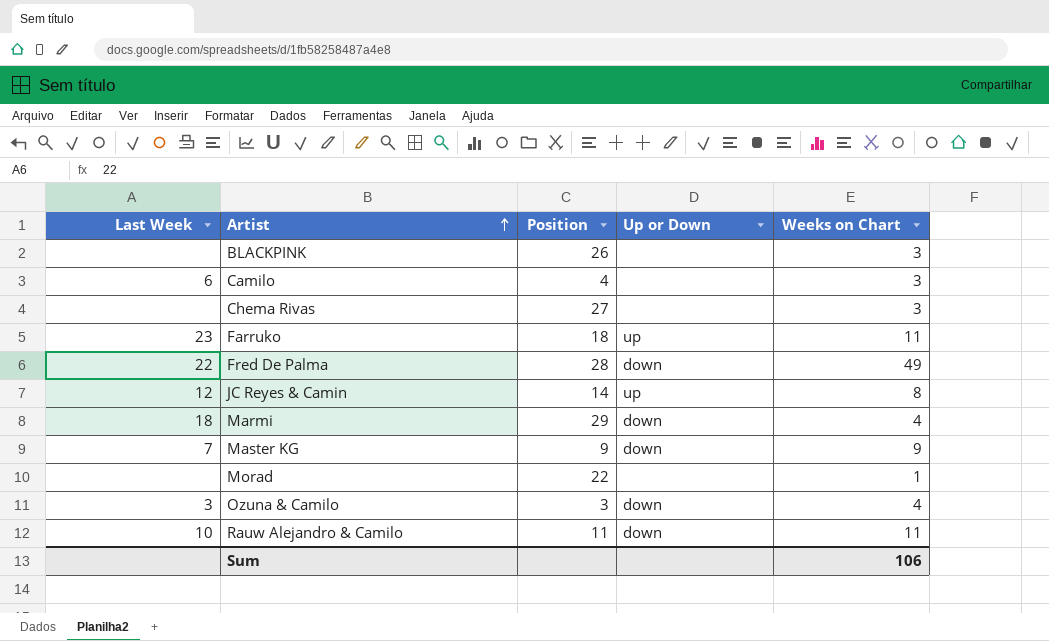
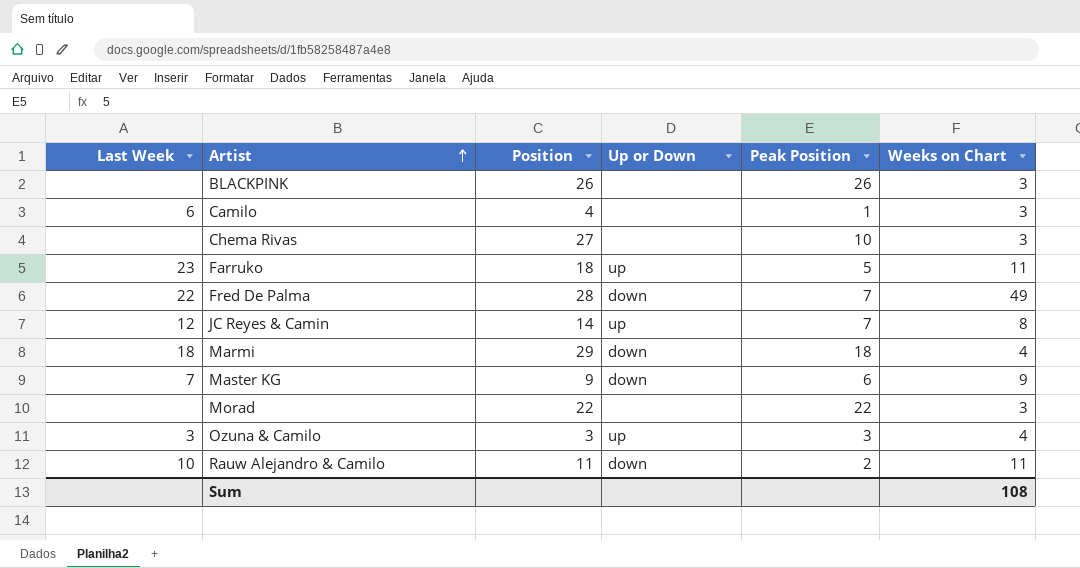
column Peak Position | position: none -> 5
Morad | Weeks on Chart: 1 -> 3
Ozuna & Camilo | Up or Down: down -> up
Sum | Weeks on Chart: 106 -> 108

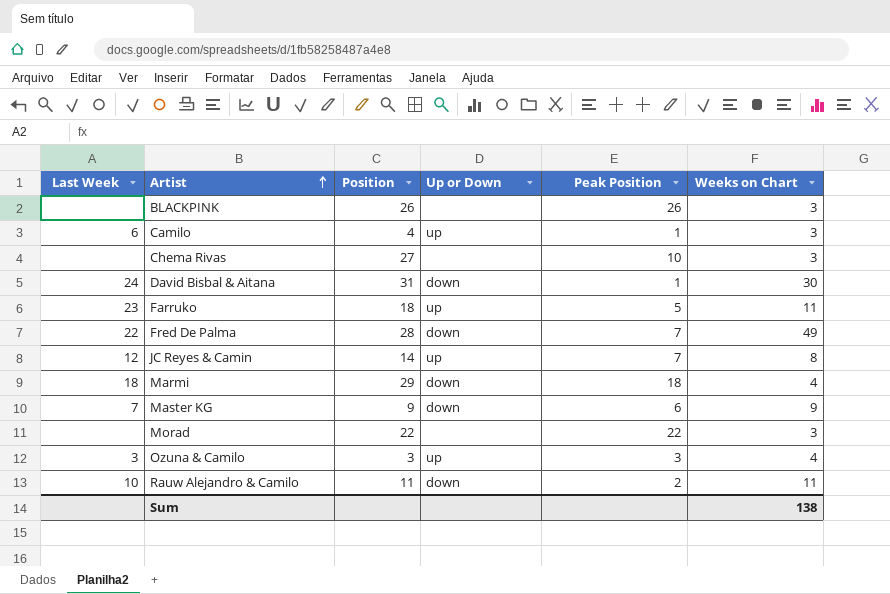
Camilo | Up or Down: none -> up
row David Bisbal & Aitana: none -> 24 | 31 | down | 1 | 30
Sum | Weeks on Chart: 108 -> 138

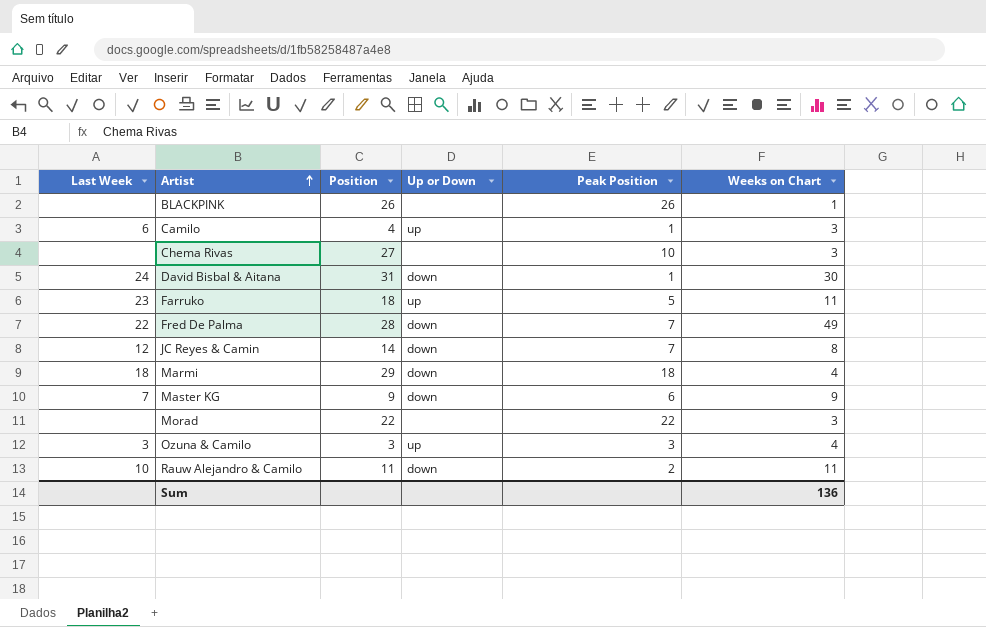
BLACKPINK | Weeks on Chart: 3 -> 1
JC Reyes & Camin | Up or Down: up -> down
Sum | Weeks on Chart: 138 -> 136

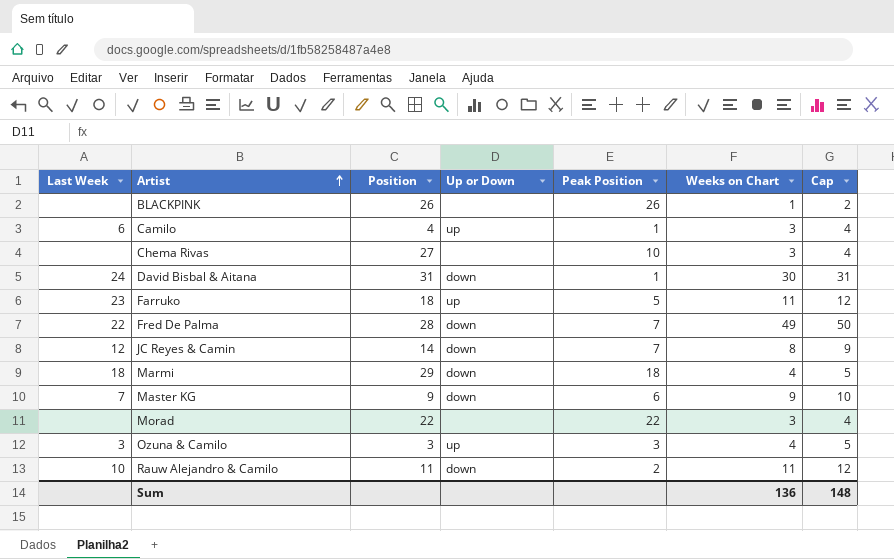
column Cap | formula: none -> [Weeks on Chart] + 1

